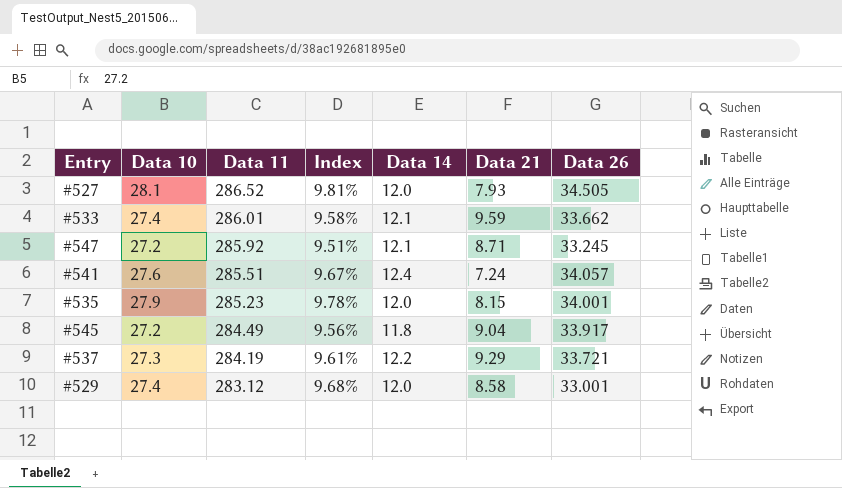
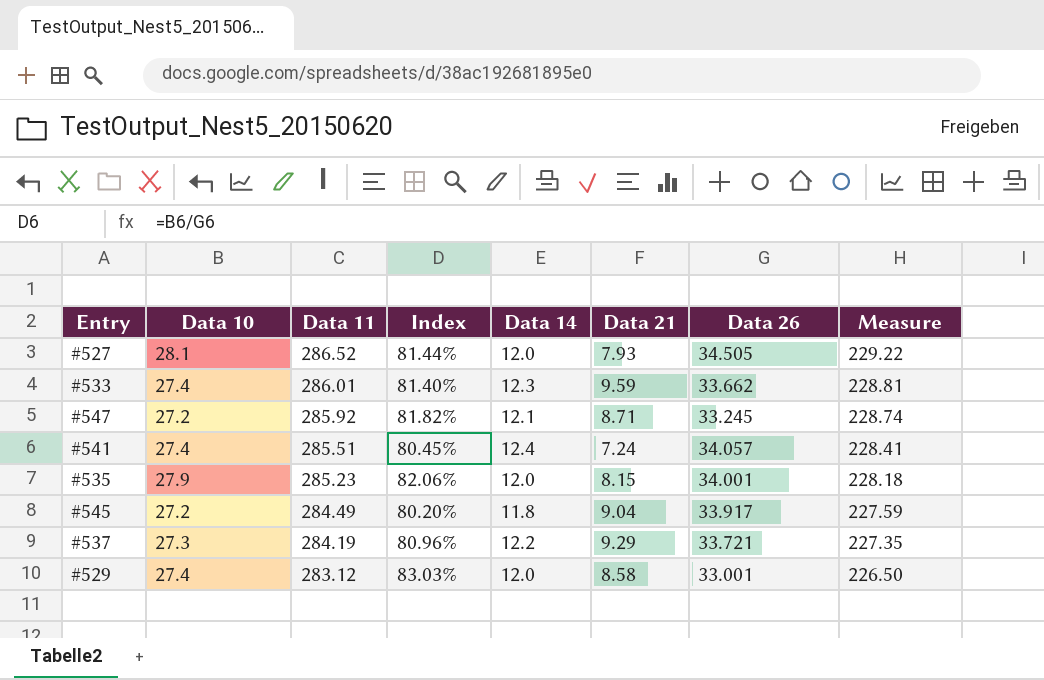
column Index | formula: [Data 10] / [Data 11] -> [Data 10] / [Data 26]
column Measure | formula: none -> [Data 11] * 0.8
#533 | Data 14: 12.1 -> 12.3
#541 | Data 10: 27.6 -> 27.4

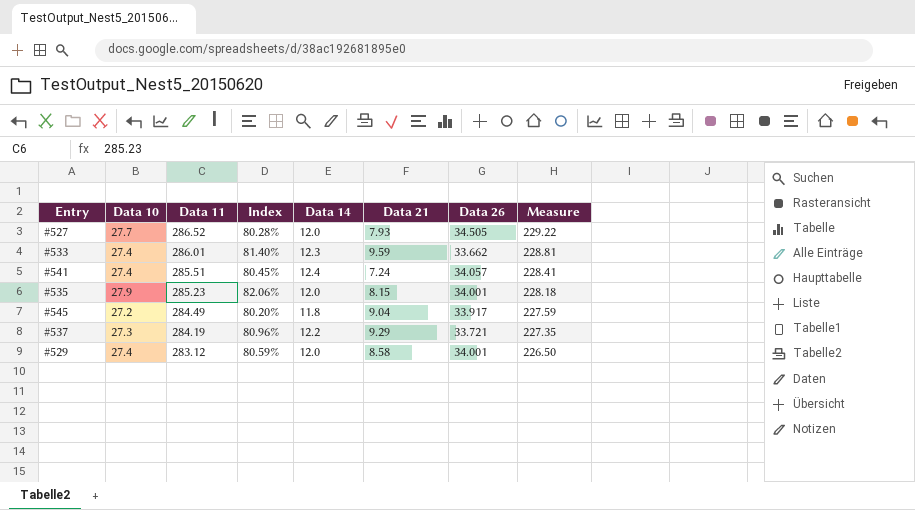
row #547: 27.2 | 285.92 | 81.82% | 12.1 | 8.71 | 33.245 | 228.74 -> none
#527 | Data 10: 28.1 -> 27.7
#527 | Index: 81.44% -> 80.28%
#529 | Index: 83.03% -> 80.59%
#529 | Data 26: 33.001 -> 34.001

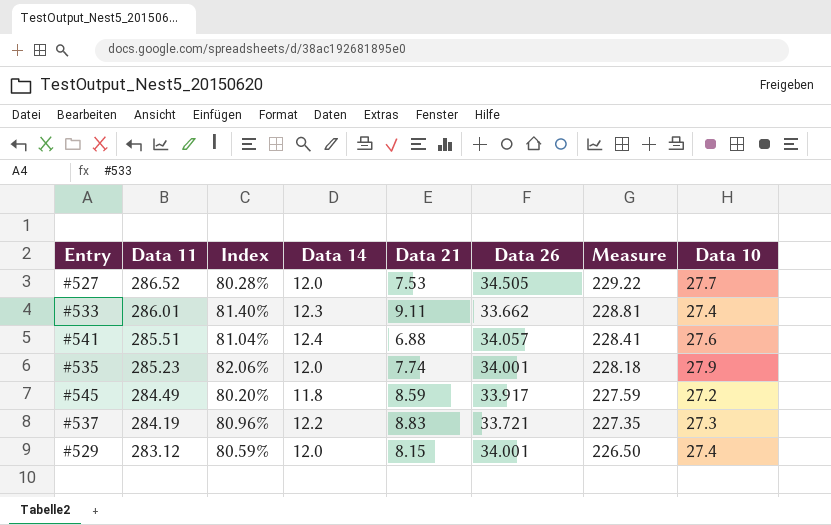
column Data 10 | position: 2 -> 8
#527 | Data 21: 7.93 -> 7.53
#533 | Data 21: 9.59 -> 9.11
#541 | Index: 80.45% -> 81.04%
#541 | Data 21: 7.24 -> 6.88
#541 | Data 10: 27.4 -> 27.6
#535 | Data 21: 8.15 -> 7.74
#545 | Data 21: 9.04 -> 8.59
#537 | Data 21: 9.29 -> 8.83
#529 | Data 21: 8.58 -> 8.15

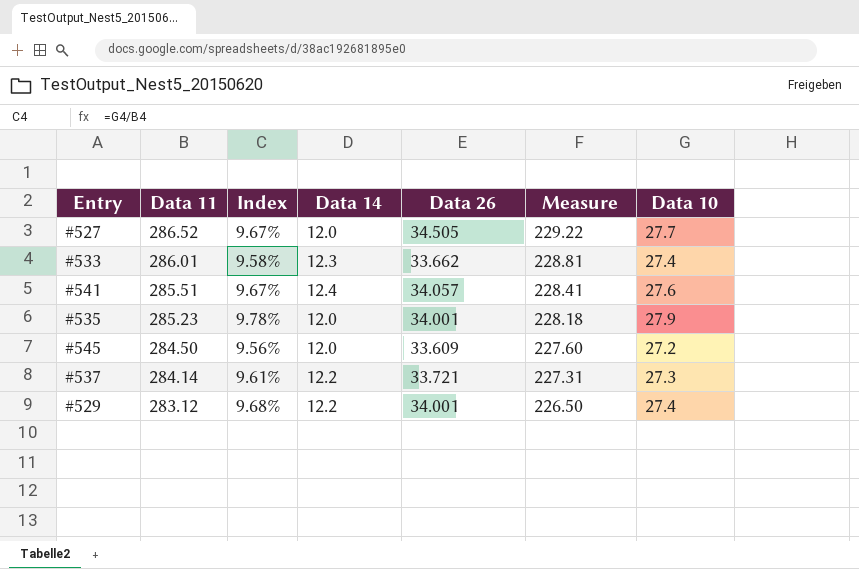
column Data 21 | position: 5 -> none
column Index | formula: [Data 10] / [Data 26] -> [Data 10] / [Data 11]
#545 | Data 11: 284.49 -> 284.50
#545 | Data 14: 11.8 -> 12.0
#545 | Data 26: 33.917 -> 33.609
#545 | Measure: 227.59 -> 227.60
#537 | Data 11: 284.19 -> 284.14
#537 | Measure: 227.35 -> 227.31
#529 | Data 14: 12.0 -> 12.2

